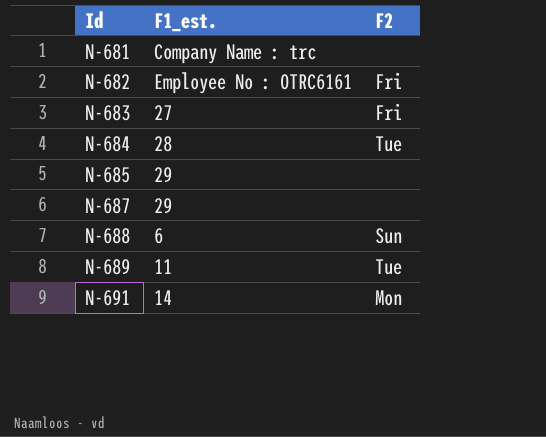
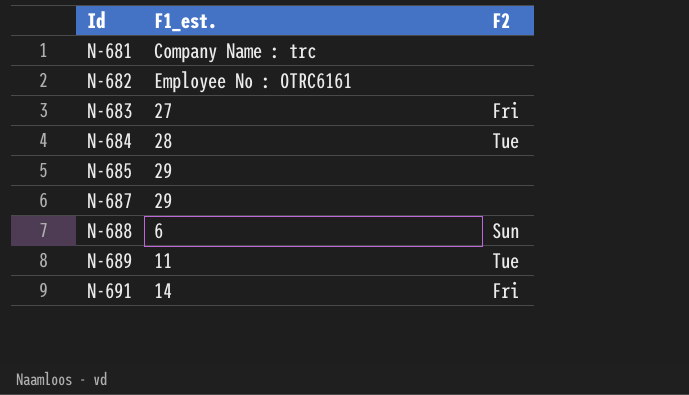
N-682 | F2: Fri -> none
N-691 | F2: Mon -> Fri

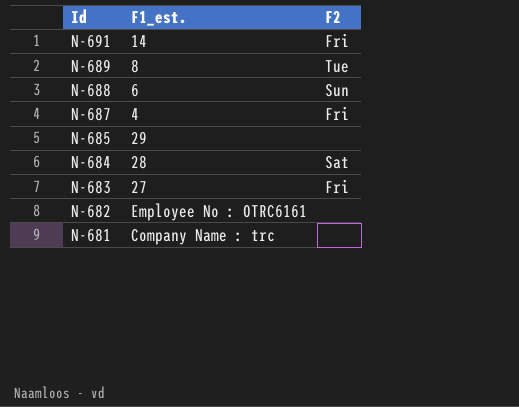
row order: Id ascending -> Id descending
N-689 | F1_est.: 11 -> 8
N-687 | F1_est.: 29 -> 4
N-687 | F2: none -> Fri
N-684 | F2: Tue -> Sat

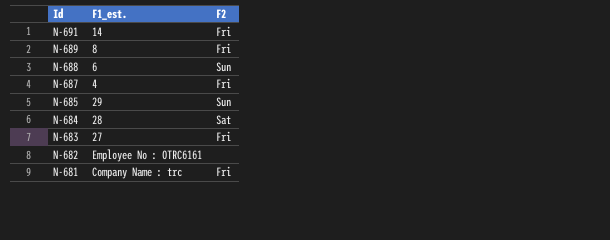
N-689 | F2: Tue -> Fri
N-685 | F2: none -> Sun
N-681 | F2: none -> Fri

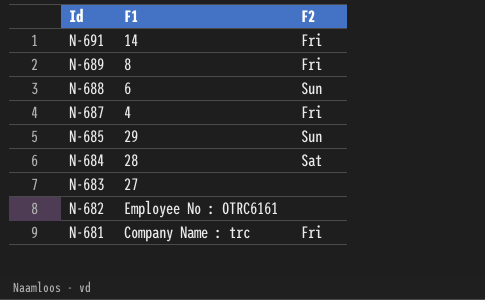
column name: F1_est. -> F1
N-683 | F2: Fri -> none

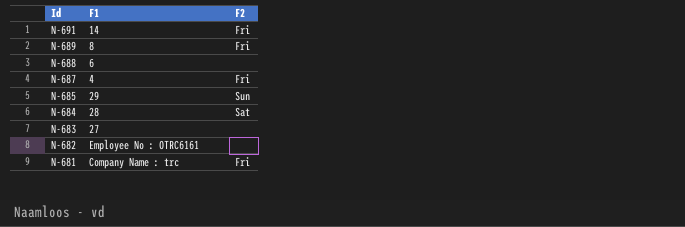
N-688 | F2: Sun -> none

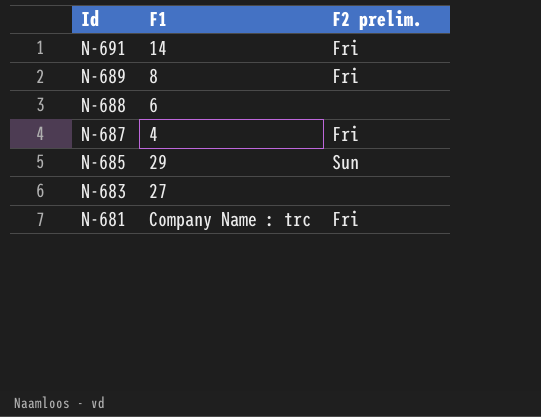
column name: F2 -> F2 prelim.
row N-684: 28 | Sat -> none
row N-682: Employee No : OTRC6161 | none -> none

